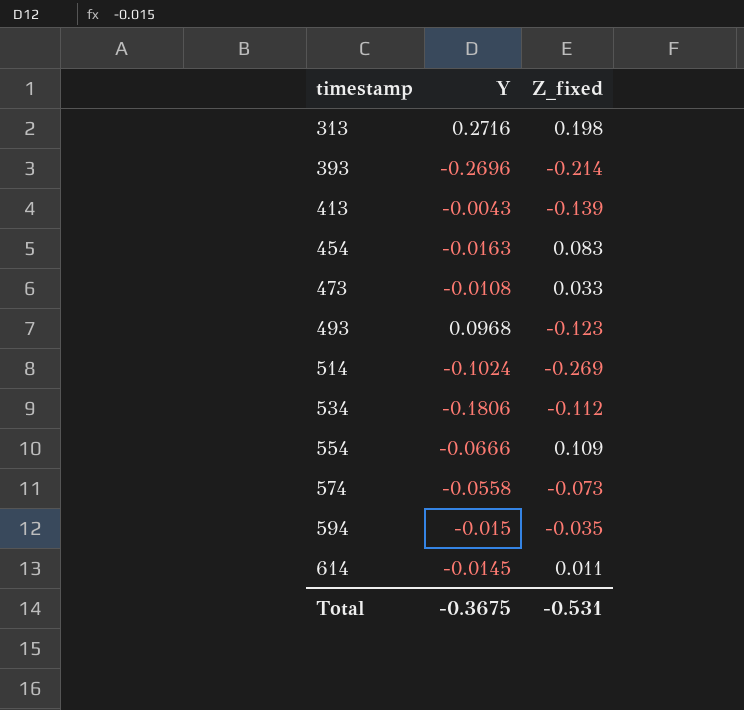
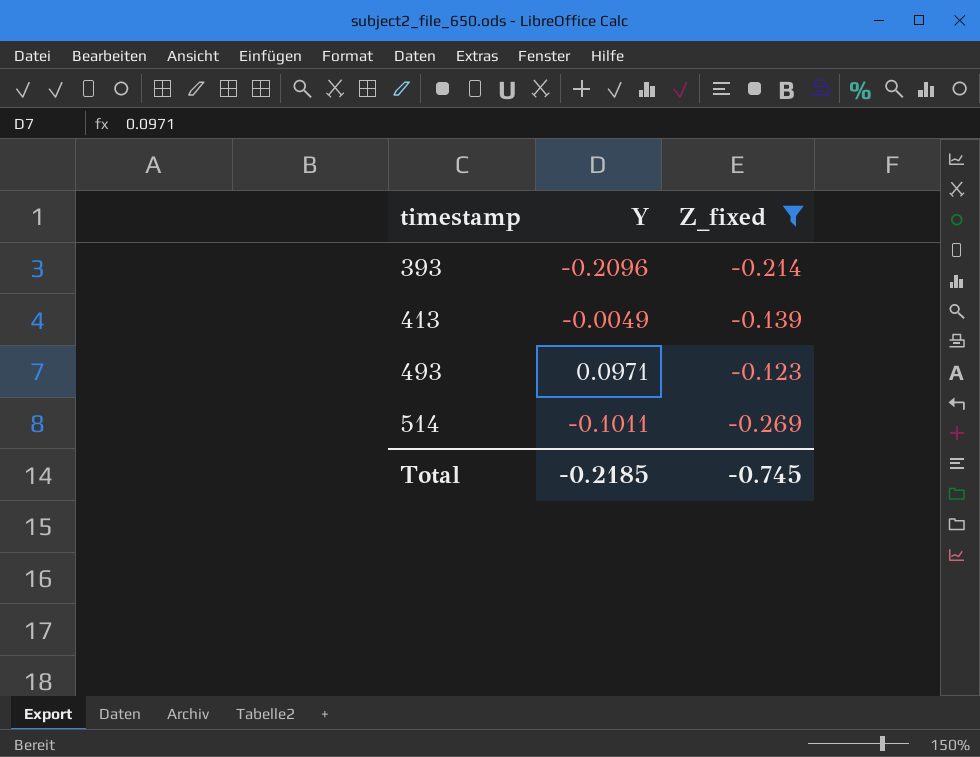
filter: none -> Z_fixed <= -0.123
393 | Y: -0.2696 -> -0.2096
413 | Y: -0.0043 -> -0.0049
493 | Y: 0.0968 -> 0.0971
514 | Y: -0.1024 -> -0.1011
Total | Y: -0.3675 -> -0.2185
Total | Z_fixed: -0.531 -> -0.745

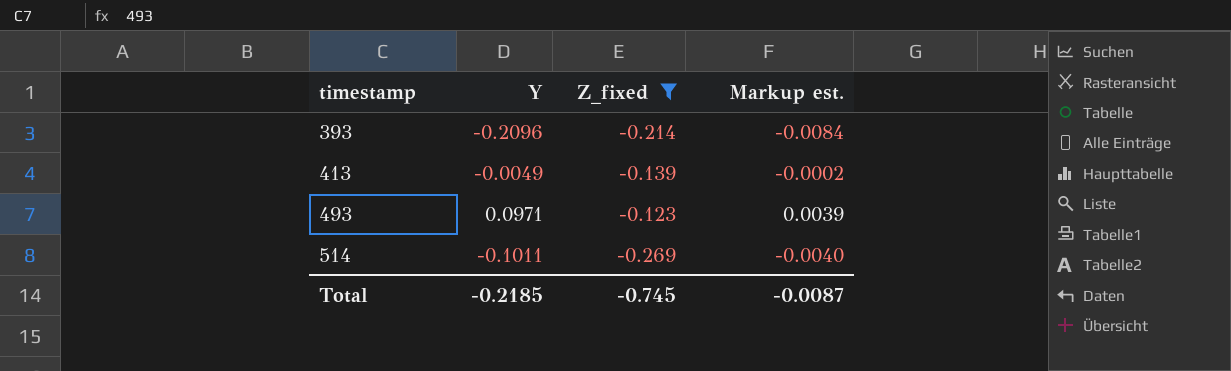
column Markup est. | formula: none -> [Y] * 0.04

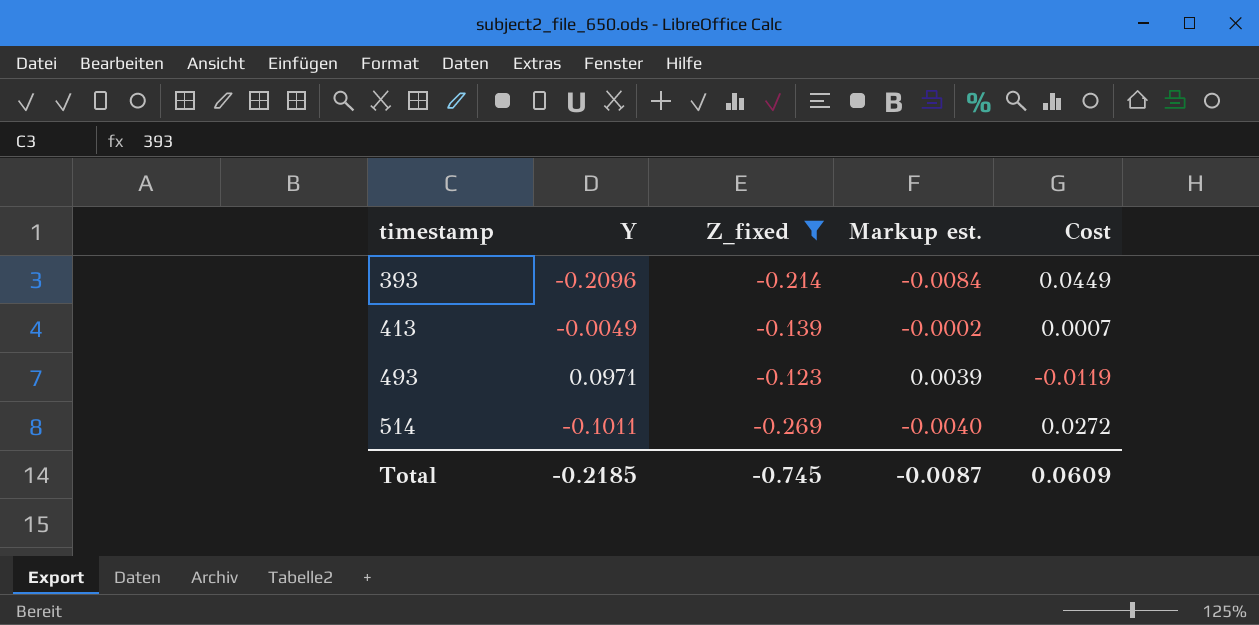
column Cost | formula: none -> [Y] * [Z_fixed]

